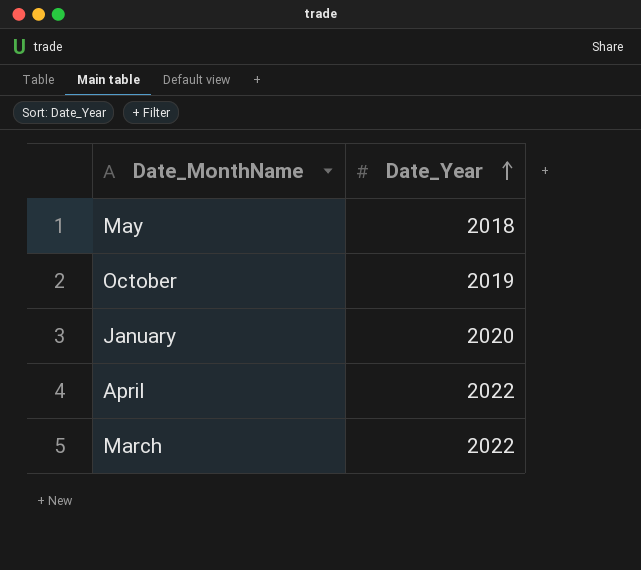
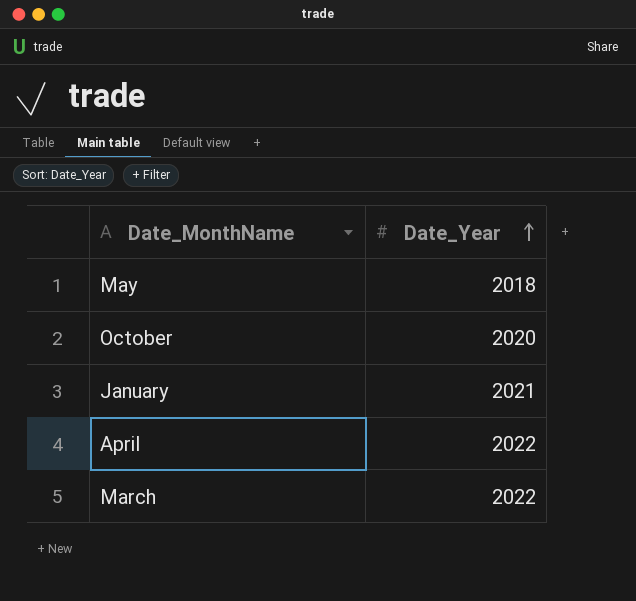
October | Date_Year: 2019 -> 2020
January | Date_Year: 2020 -> 2021

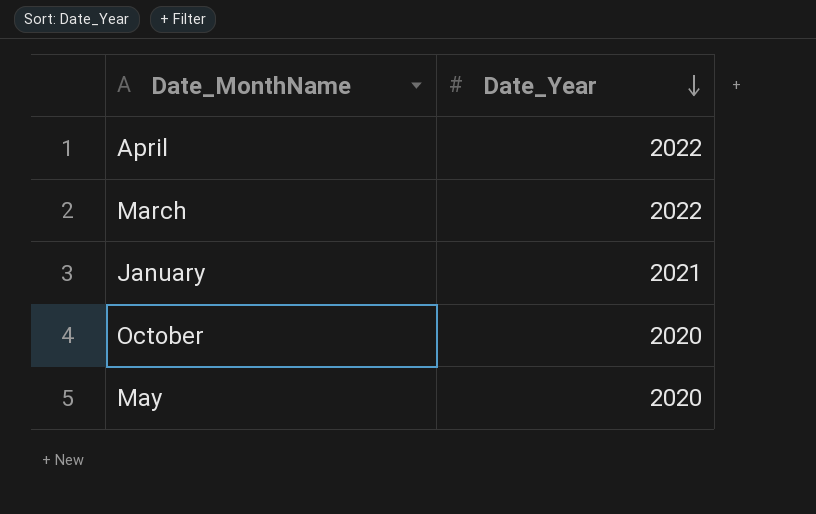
row order: Date_Year ascending -> Date_Year descending
May | Date_Year: 2018 -> 2020

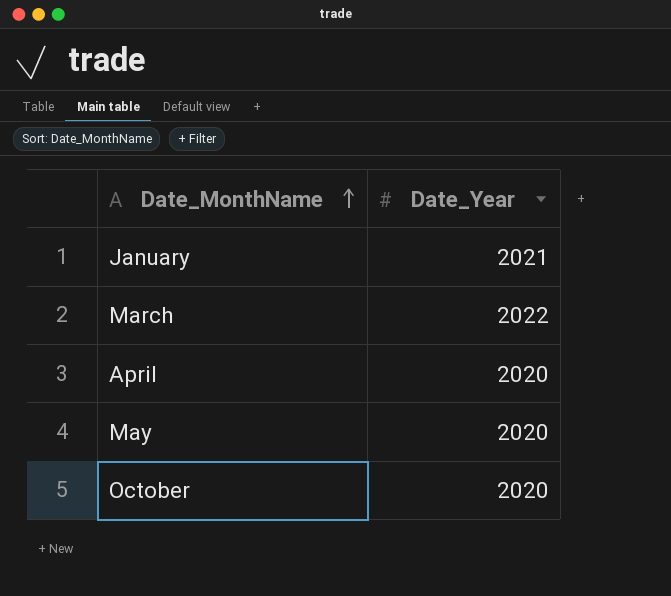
row order: Date_Year descending -> Date_MonthName ascending
April | Date_Year: 2022 -> 2020

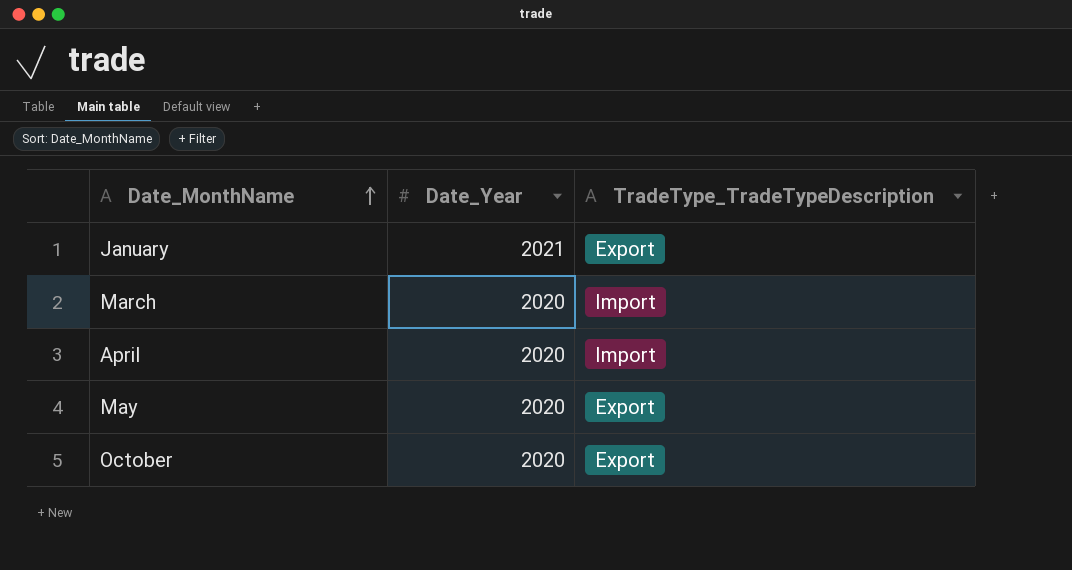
column TradeType_TradeTypeDescription | position: none -> 3
March | Date_Year: 2022 -> 2020

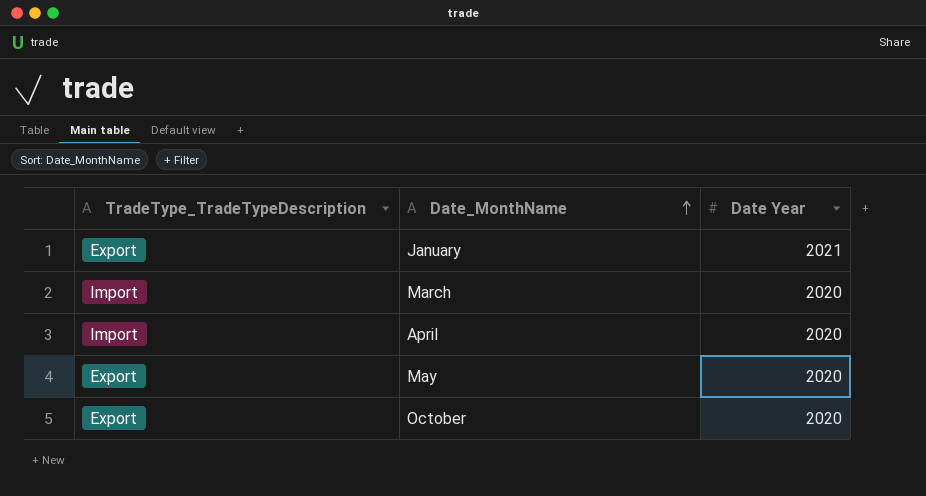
column TradeType_TradeTypeDescription | position: 3 -> 1
column name: Date_Year -> Date Year

